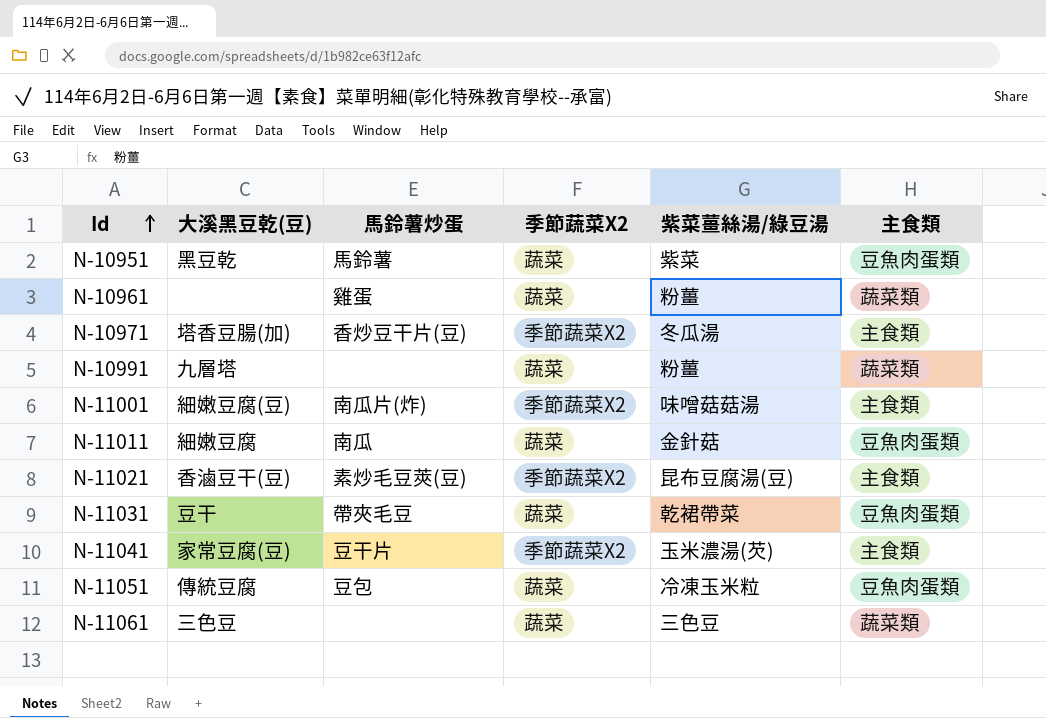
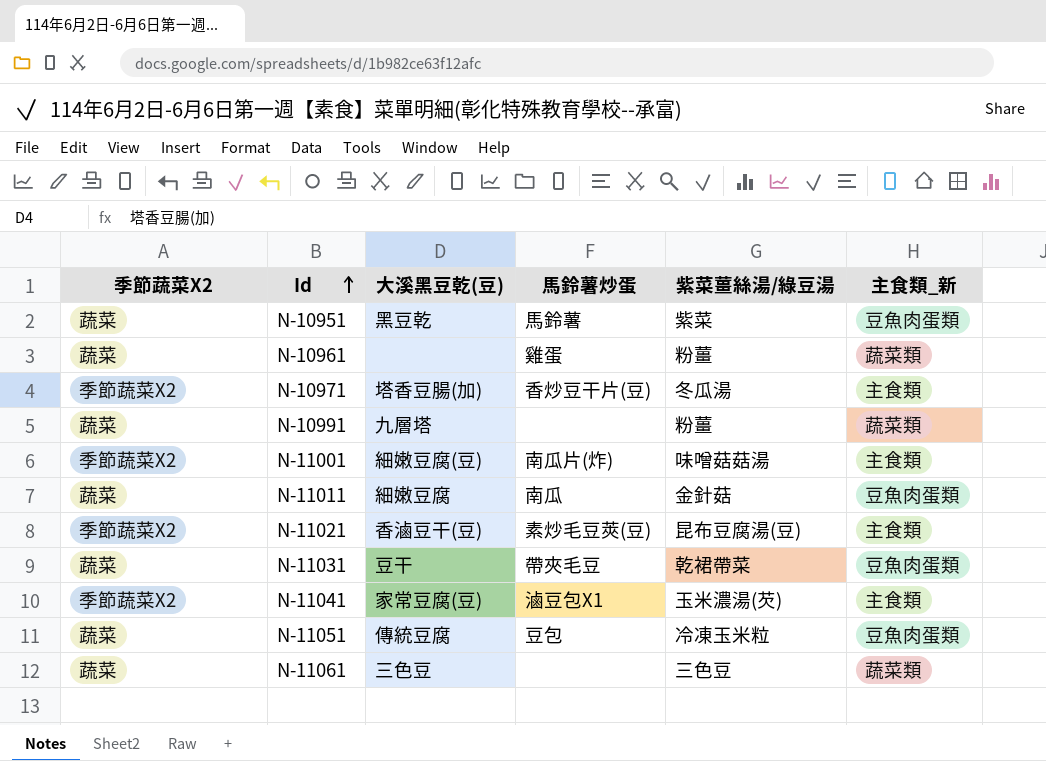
column 季節蔬菜X2 | position: 4 -> 1
column name: 主食類 -> 主食類_新
N-11041 | 馬鈴薯炒蛋: 豆干片 -> 滷豆包X1

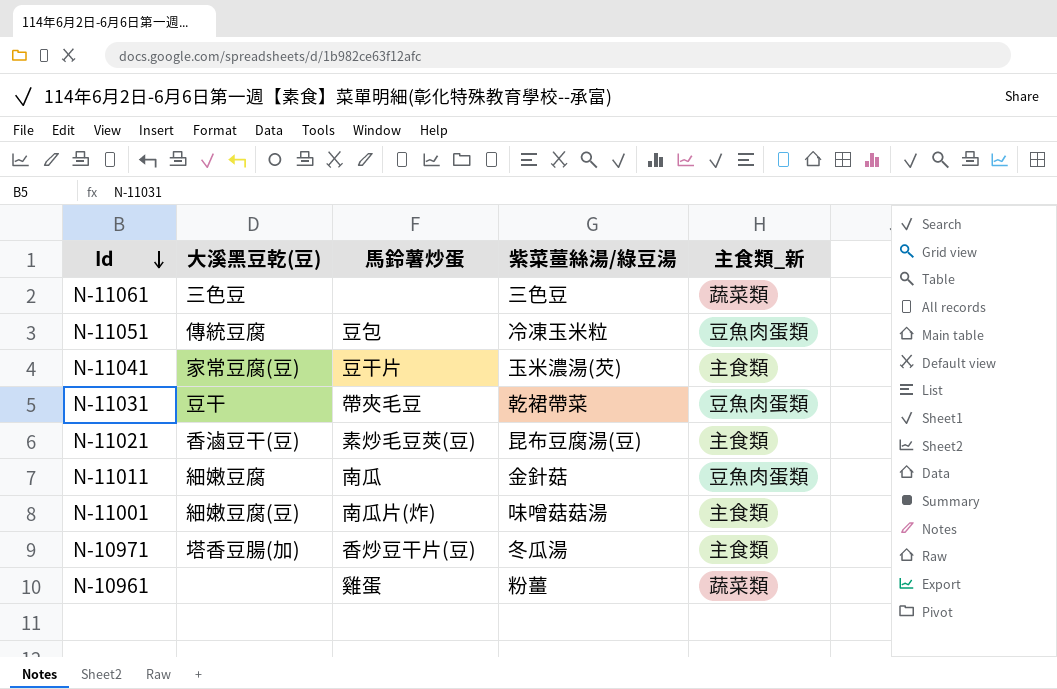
row order: Id ascending -> Id descending
column 季節蔬菜X2 | position: 1 -> none
row N-10951: 蔬菜 | 黑豆乾 | 馬鈴薯 | 紫菜 | 豆魚肉蛋類 -> none
row N-10991: 蔬菜 | 九層塔 | none | 粉薑 | 蔬菜類 -> none
N-11041 | 馬鈴薯炒蛋: 滷豆包X1 -> 豆干片

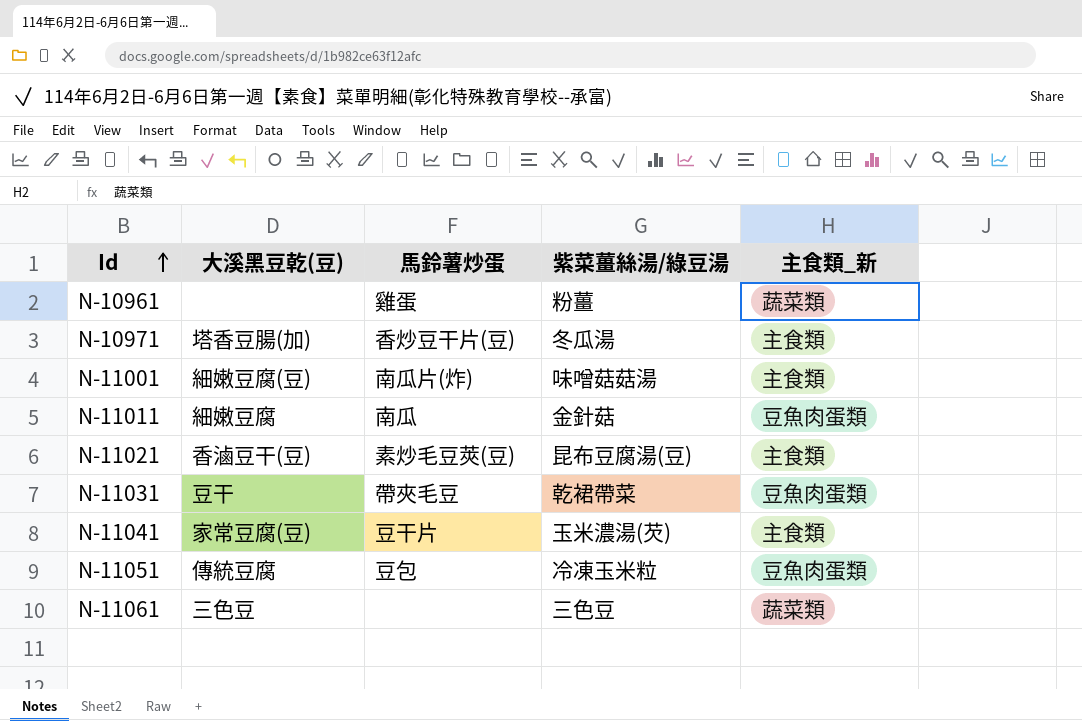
row order: Id descending -> Id ascending

